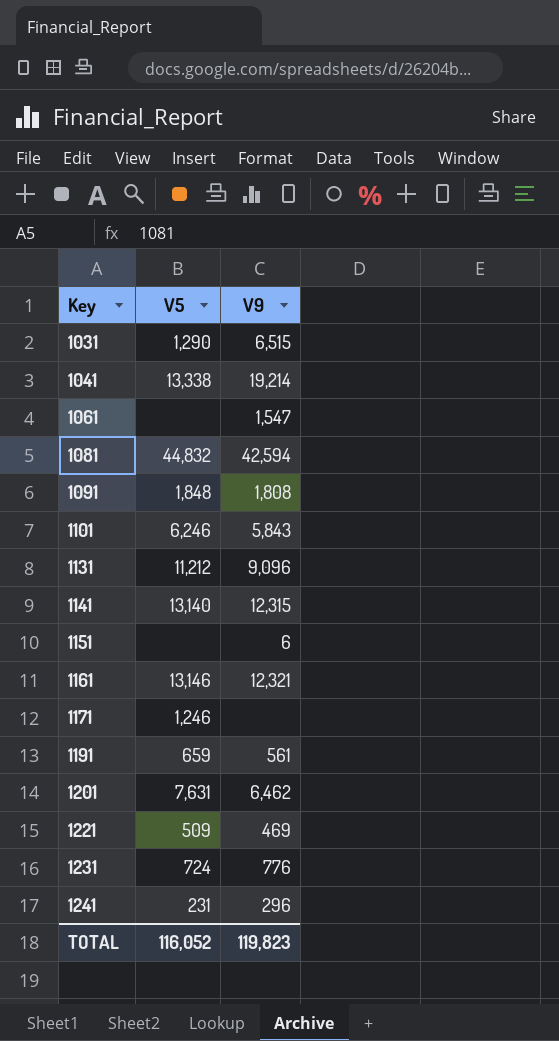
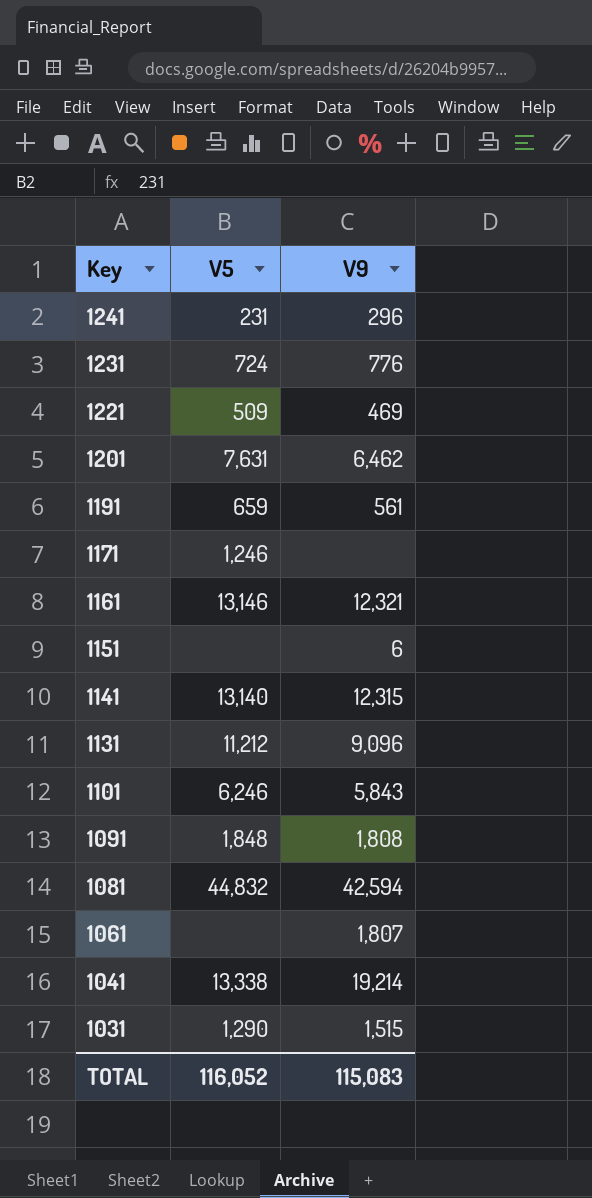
row order: Key ascending -> Key descending
1061 | V9: 1,547 -> 1,807
1031 | V9: 6,515 -> 1,515
TOTAL | V9: 119,823 -> 115,083

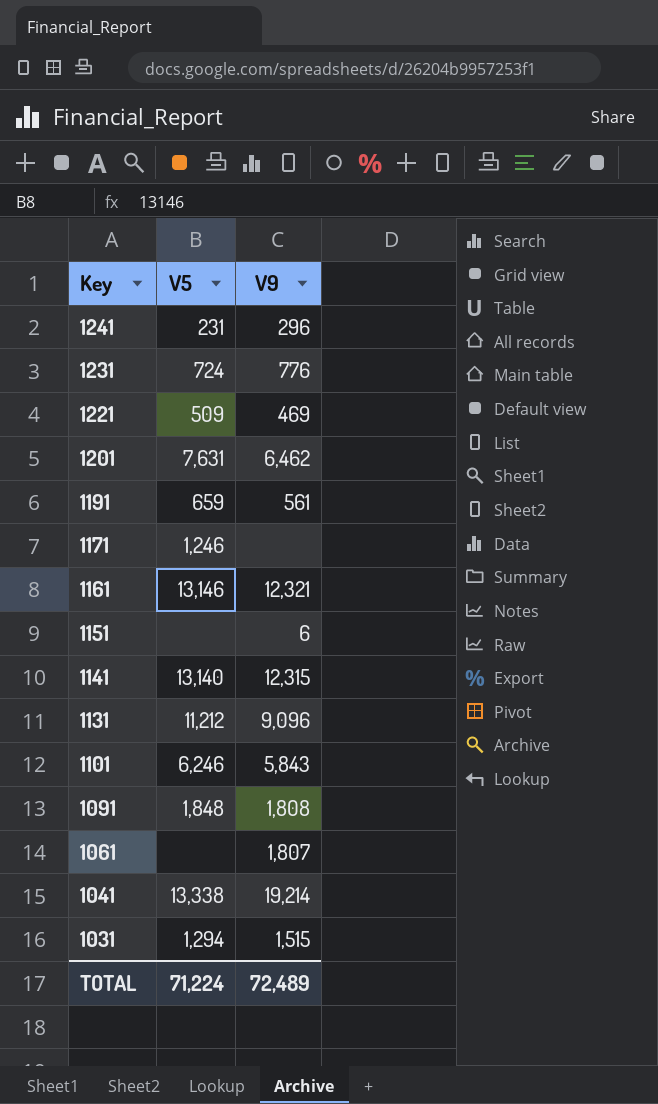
row 1081: 44,832 | 42,594 -> none
1031 | V5: 1,290 -> 1,294
TOTAL | V5: 116,052 -> 71,224
TOTAL | V9: 115,083 -> 72,489

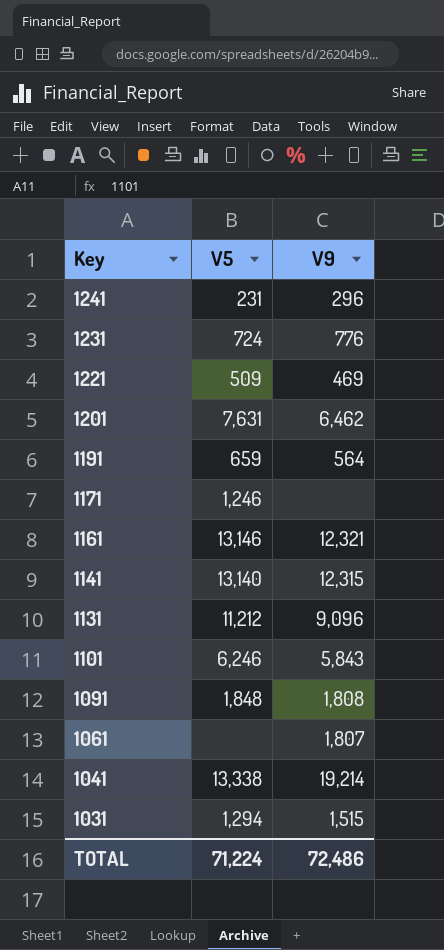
row 1151: none | 6 -> none
1191 | V9: 561 -> 564
TOTAL | V9: 72,489 -> 72,486

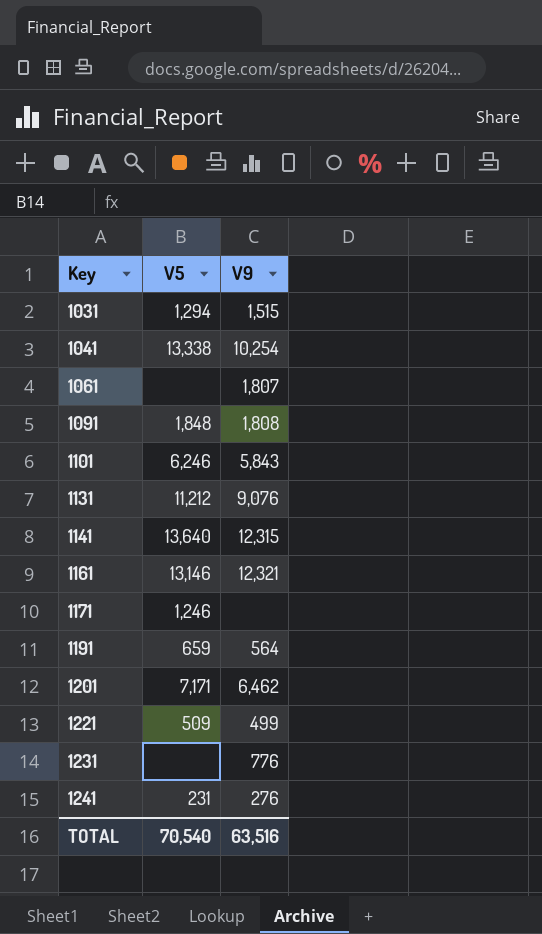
row order: Key descending -> Key ascending
1041 | V9: 19,214 -> 10,254
1131 | V9: 9,096 -> 9,076
1141 | V5: 13,140 -> 13,640
1201 | V5: 7,631 -> 7,171
1221 | V9: 469 -> 499
1231 | V5: 724 -> none
1241 | V9: 296 -> 276
TOTAL | V5: 71,224 -> 70,540
TOTAL | V9: 72,486 -> 63,516

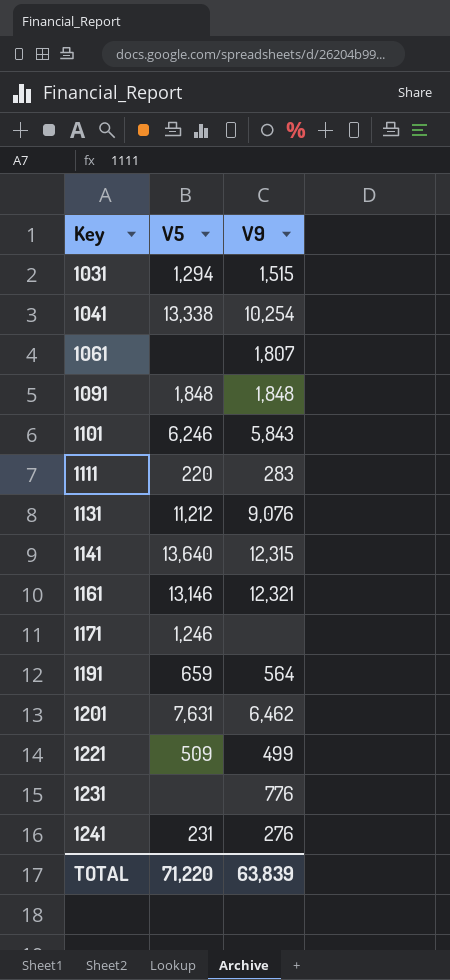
1091 | V9: 1,808 -> 1,848
row 1111: none -> 220 | 283
1201 | V5: 7,171 -> 7,631
TOTAL | V5: 70,540 -> 71,220
TOTAL | V9: 63,516 -> 63,839

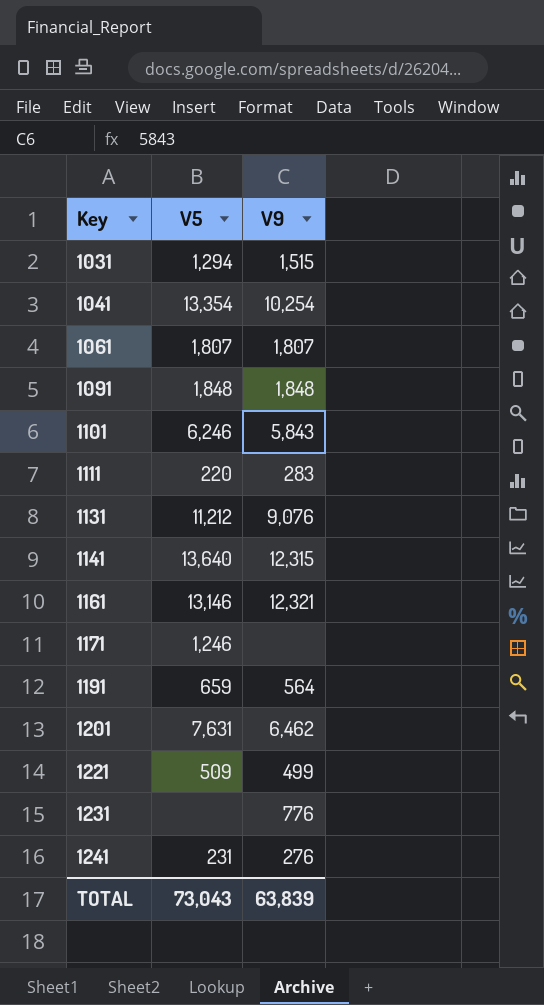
1041 | V5: 13,338 -> 13,354
1061 | V5: none -> 1,807
TOTAL | V5: 71,220 -> 73,043

